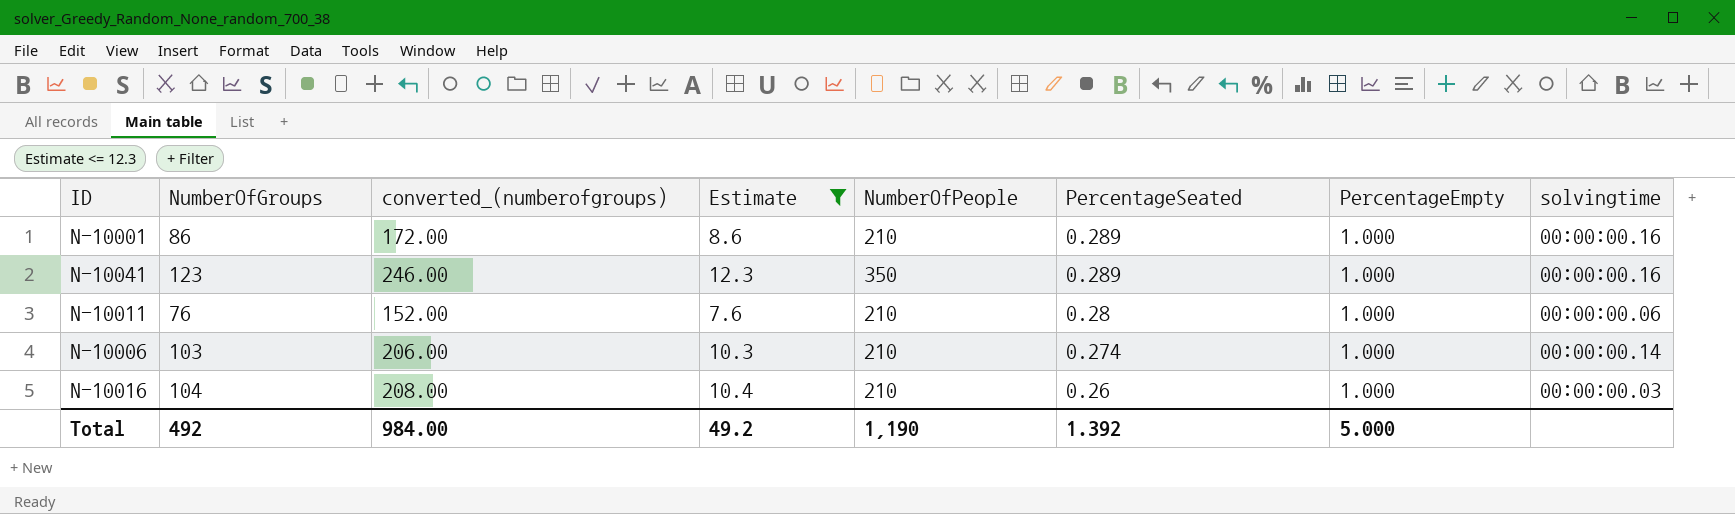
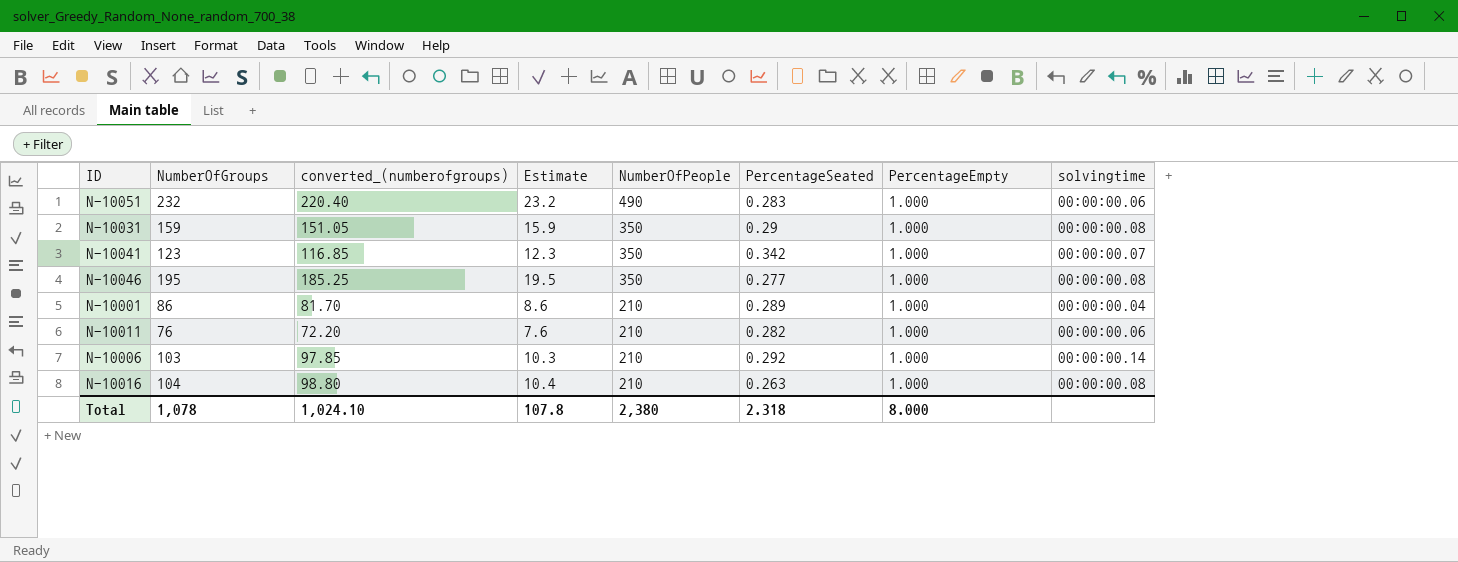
filter: Estimate <= 12.3 -> none
row order: PercentageSeated descending -> NumberOfPeople descending
column converted_(numberofgroups) | formula: [NumberOfGroups] * 2 -> [NumberOfGroups] * 0.95
N-10041 | PercentageSeated: 0.289 -> 0.342
N-10041 | solvingtime: 00:00:00.16 -> 00:00:00.07
N-10001 | solvingtime: 00:00:00.16 -> 00:00:00.04
N-10011 | PercentageSeated: 0.28 -> 0.282
N-10006 | PercentageSeated: 0.274 -> 0.292
N-10016 | PercentageSeated: 0.26 -> 0.263
N-10016 | solvingtime: 00:00:00.03 -> 00:00:00.08
Total | NumberOfGroups: 492 -> 1,078
Total | converted_(numberofgroups): 984.00 -> 1,024.10
Total | Estimate: 49.2 -> 107.8
Total | NumberOfPeople: 1,190 -> 2,380
Total | PercentageSeated: 1.392 -> 2.318
Total | PercentageEmpty: 5.000 -> 8.000

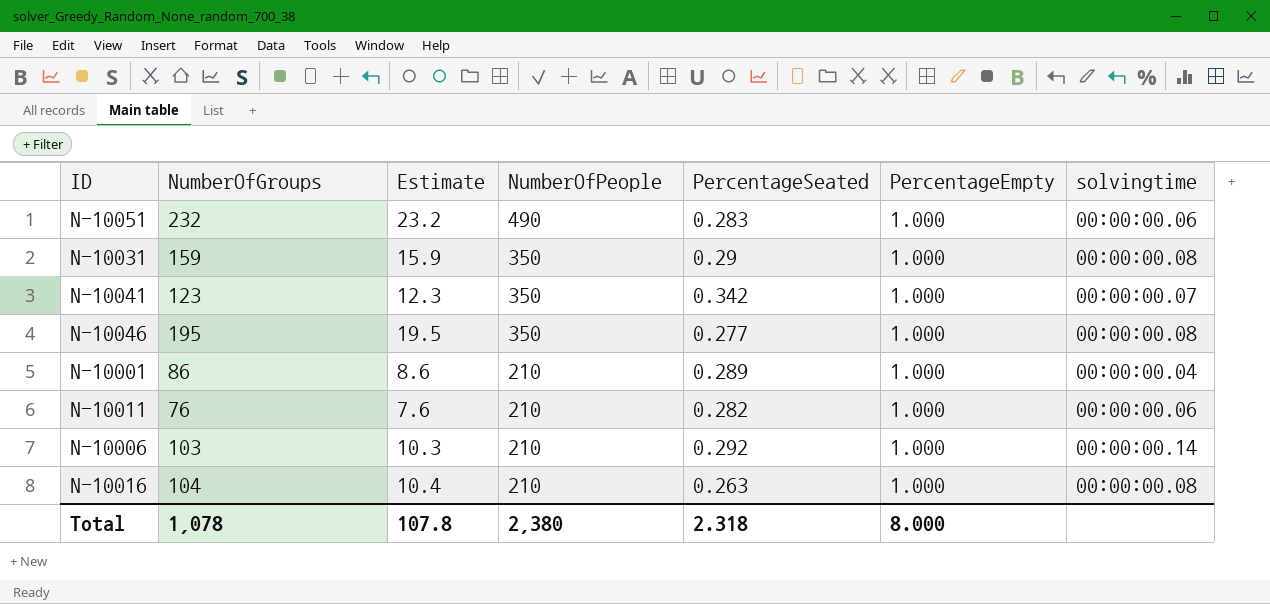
column converted_(numberofgroups) | formula: [NumberOfGroups] * 0.95 -> none

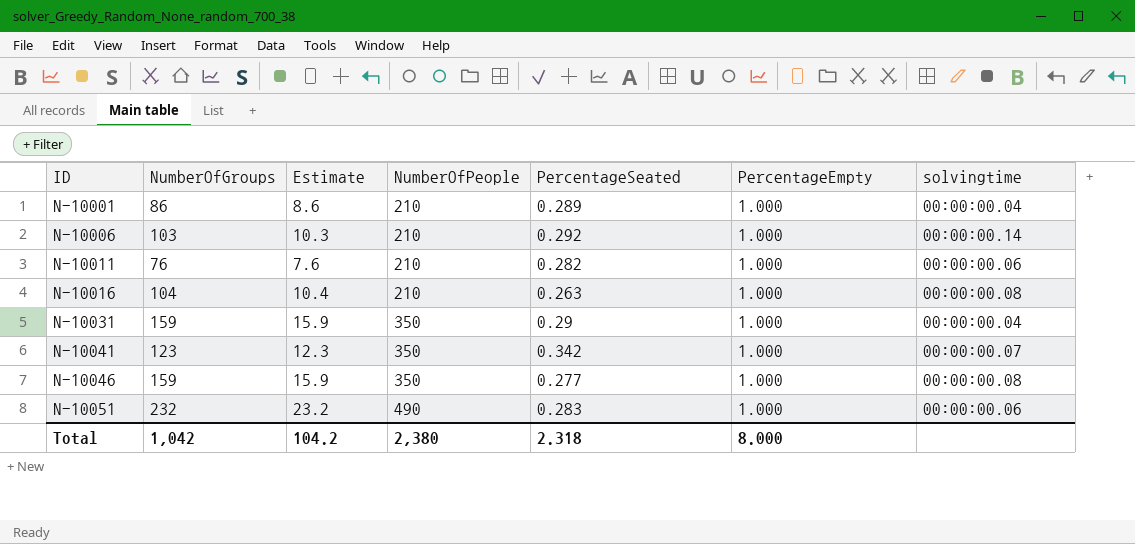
row order: NumberOfPeople descending -> ID ascending
N-10031 | solvingtime: 00:00:00.08 -> 00:00:00.04
N-10046 | NumberOfGroups: 195 -> 159
N-10046 | Estimate: 19.5 -> 15.9
Total | NumberOfGroups: 1,078 -> 1,042
Total | Estimate: 107.8 -> 104.2

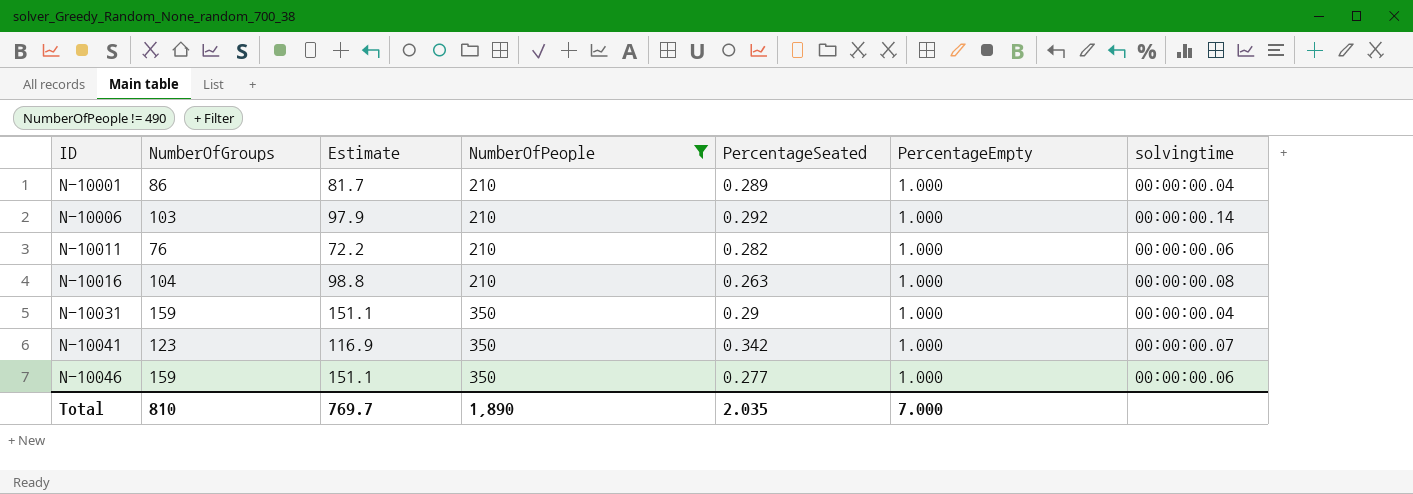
filter: none -> NumberOfPeople != 490
column Estimate | formula: [NumberOfGroups] * 0.1 -> [NumberOfGroups] * 0.95
N-10046 | solvingtime: 00:00:00.08 -> 00:00:00.06
Total | NumberOfGroups: 1,042 -> 810
Total | Estimate: 104.2 -> 769.7
Total | NumberOfPeople: 2,380 -> 1,890
Total | PercentageSeated: 2.318 -> 2.035
Total | PercentageEmpty: 8.000 -> 7.000

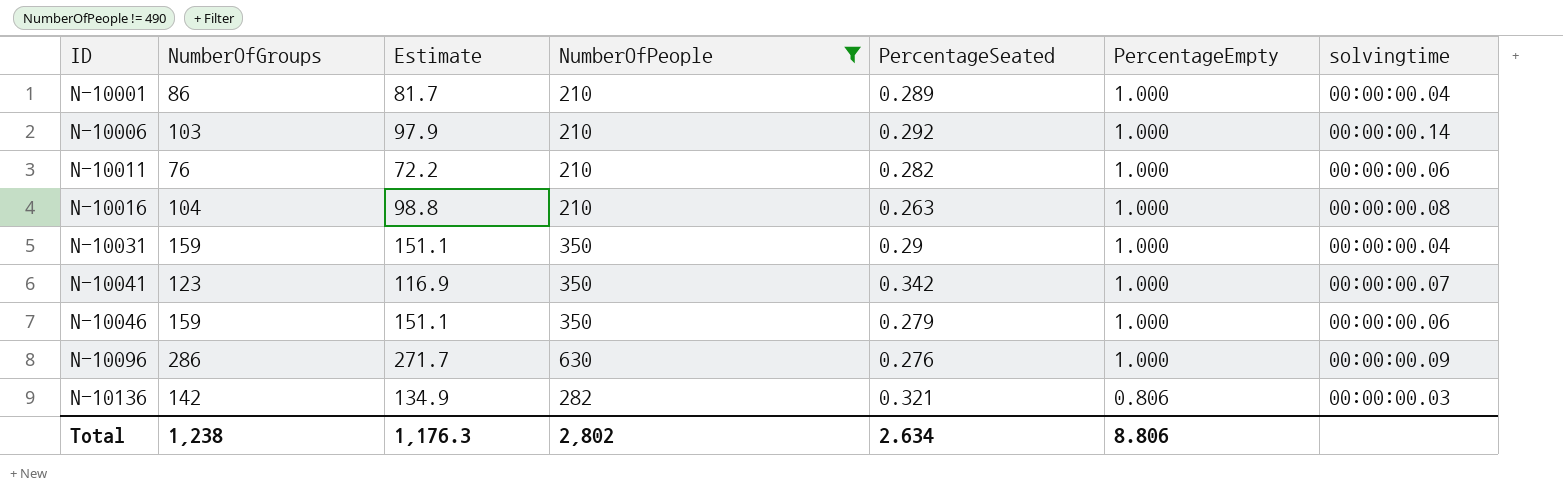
N-10046 | PercentageSeated: 0.277 -> 0.279
row N-10096: none -> 286 | 271.7 | 630 | 0.276 | 1.000 | 00:00:00.09
row N-10136: none -> 142 | 134.9 | 282 | 0.321 | 0.806 | 00:00:00.03
Total | NumberOfGroups: 810 -> 1,238
Total | Estimate: 769.7 -> 1,176.3
Total | NumberOfPeople: 1,890 -> 2,802
Total | PercentageSeated: 2.035 -> 2.634
Total | PercentageEmpty: 7.000 -> 8.806

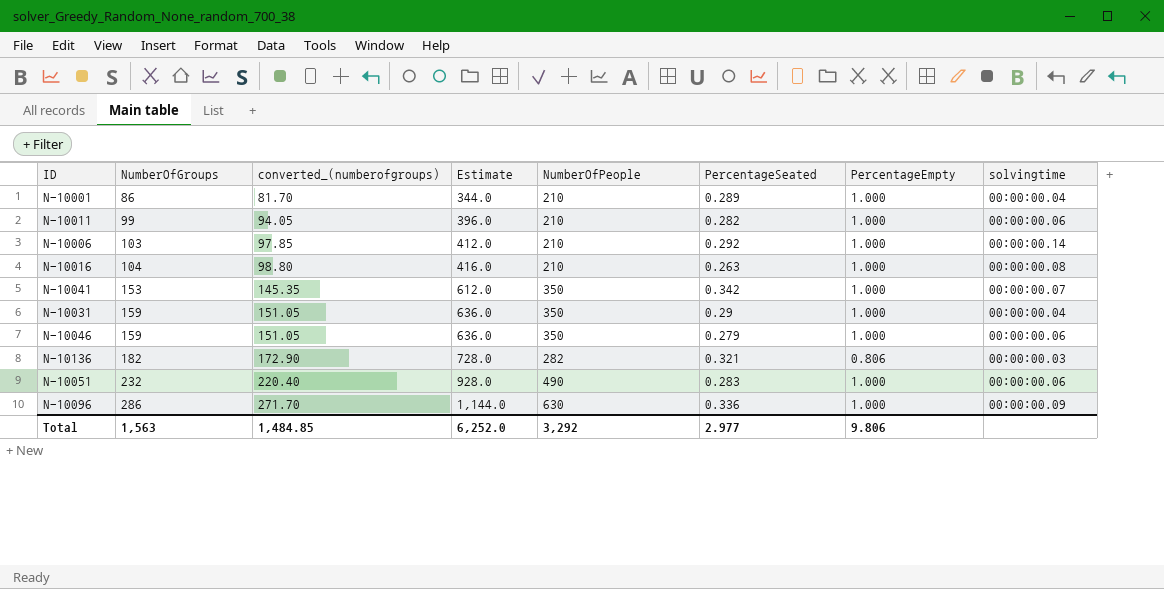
filter: NumberOfPeople != 490 -> none
row order: ID ascending -> NumberOfGroups ascending
column converted_(numberofgroups) | formula: none -> [NumberOfGroups] * 0.95
column Estimate | formula: [NumberOfGroups] * 0.95 -> [NumberOfGroups] * 4
N-10011 | NumberOfGroups: 76 -> 99
N-10041 | NumberOfGroups: 123 -> 153
N-10136 | NumberOfGroups: 142 -> 182
N-10096 | PercentageSeated: 0.276 -> 0.336
Total | NumberOfGroups: 1,238 -> 1,563
Total | Estimate: 1,176.3 -> 6,252.0
Total | NumberOfPeople: 2,802 -> 3,292
Total | PercentageSeated: 2.634 -> 2.977
Total | PercentageEmpty: 8.806 -> 9.806

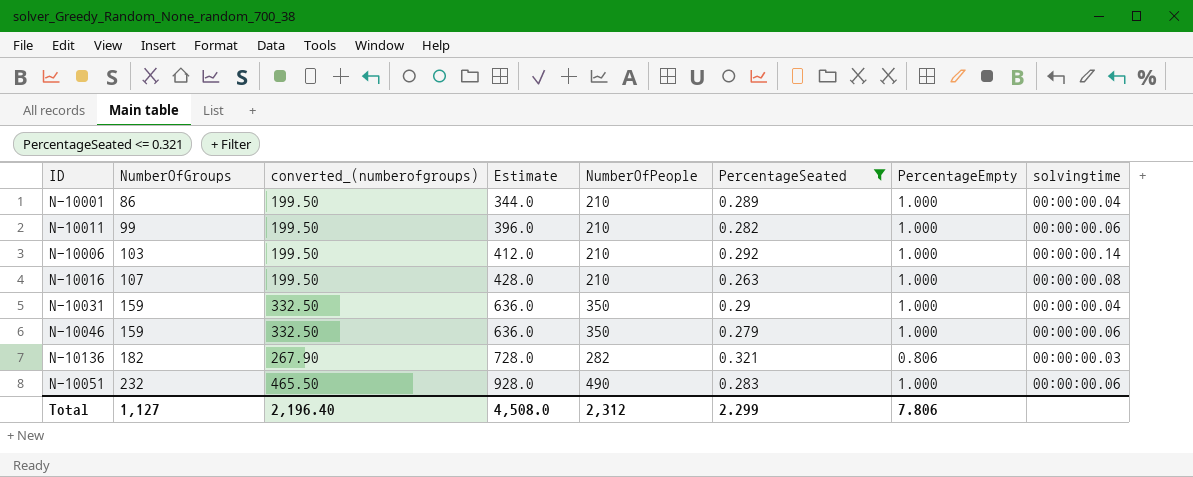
filter: none -> PercentageSeated <= 0.321
column converted_(numberofgroups) | formula: [NumberOfGroups] * 0.95 -> [NumberOfPeople] * 0.95
N-10016 | NumberOfGroups: 104 -> 107
N-10016 | Estimate: 416.0 -> 428.0
Total | NumberOfGroups: 1,563 -> 1,127
Total | converted_(numberofgroups): 1,484.85 -> 2,196.40
Total | Estimate: 6,252.0 -> 4,508.0
Total | NumberOfPeople: 3,292 -> 2,312
Total | PercentageSeated: 2.977 -> 2.299
Total | PercentageEmpty: 9.806 -> 7.806

